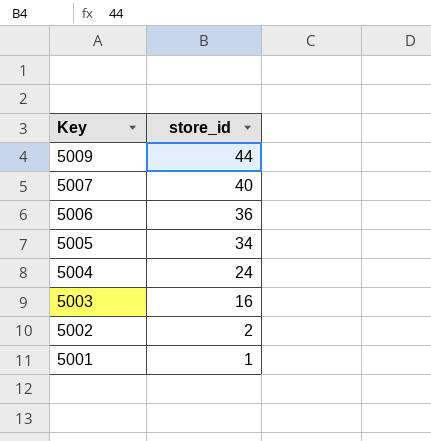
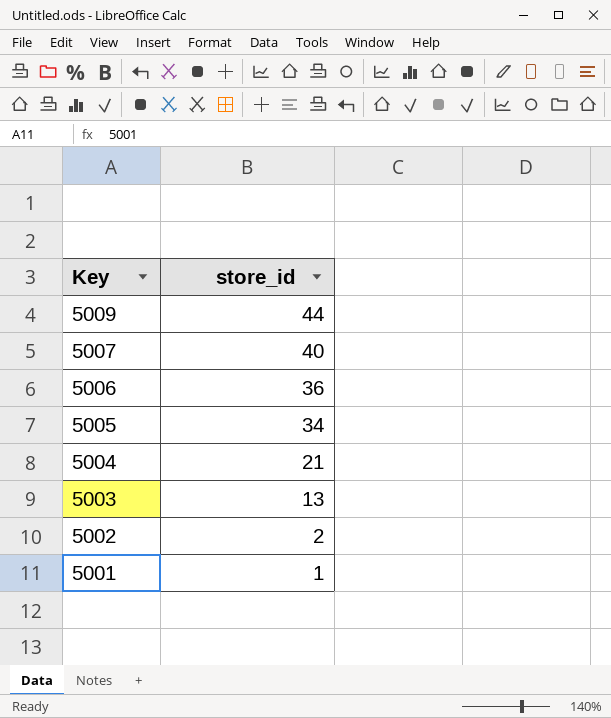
5004 | store_id: 24 -> 21
5003 | store_id: 16 -> 13

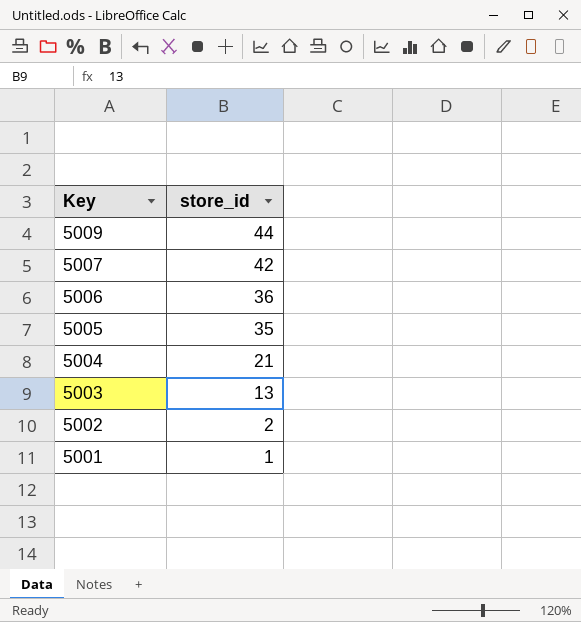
5007 | store_id: 40 -> 42
5005 | store_id: 34 -> 35

